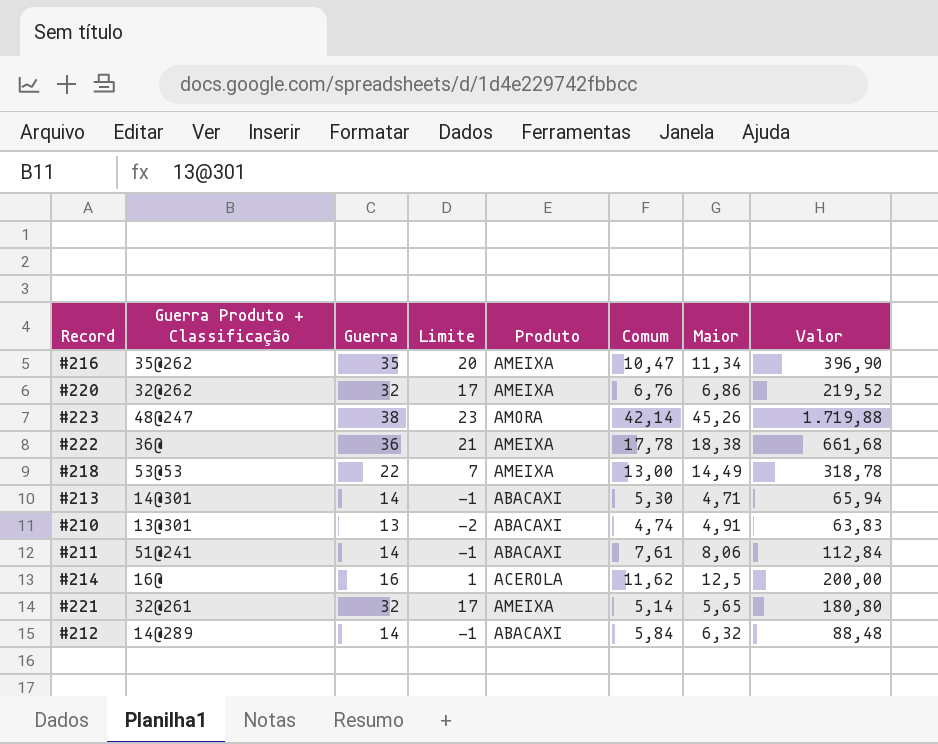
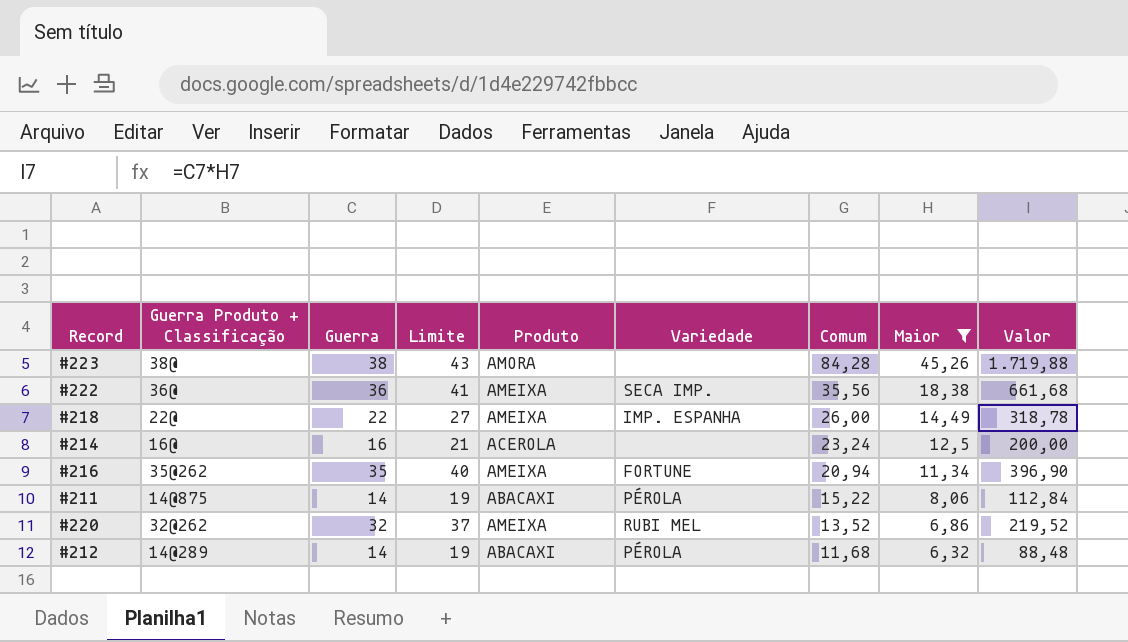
filter: none -> Maior >= 6,32
row order: none -> Comum descending
column Limite | formula: [Guerra] - 15 -> [Guerra] + 5
column Variedade | position: none -> 6
#223 | Guerra Produto + Classificação: 48@247 -> 38@
#223 | Comum: 42,14 -> 84,28
#222 | Comum: 17,78 -> 35,56
#218 | Guerra Produto + Classificação: 53@53 -> 22@
#218 | Comum: 13,00 -> 26,00
#214 | Comum: 11,62 -> 23,24
#216 | Comum: 10,47 -> 20,94
#211 | Guerra Produto + Classificação: 51@241 -> 14@875
#211 | Comum: 7,61 -> 15,22
#220 | Comum: 6,76 -> 13,52
#212 | Comum: 5,84 -> 11,68

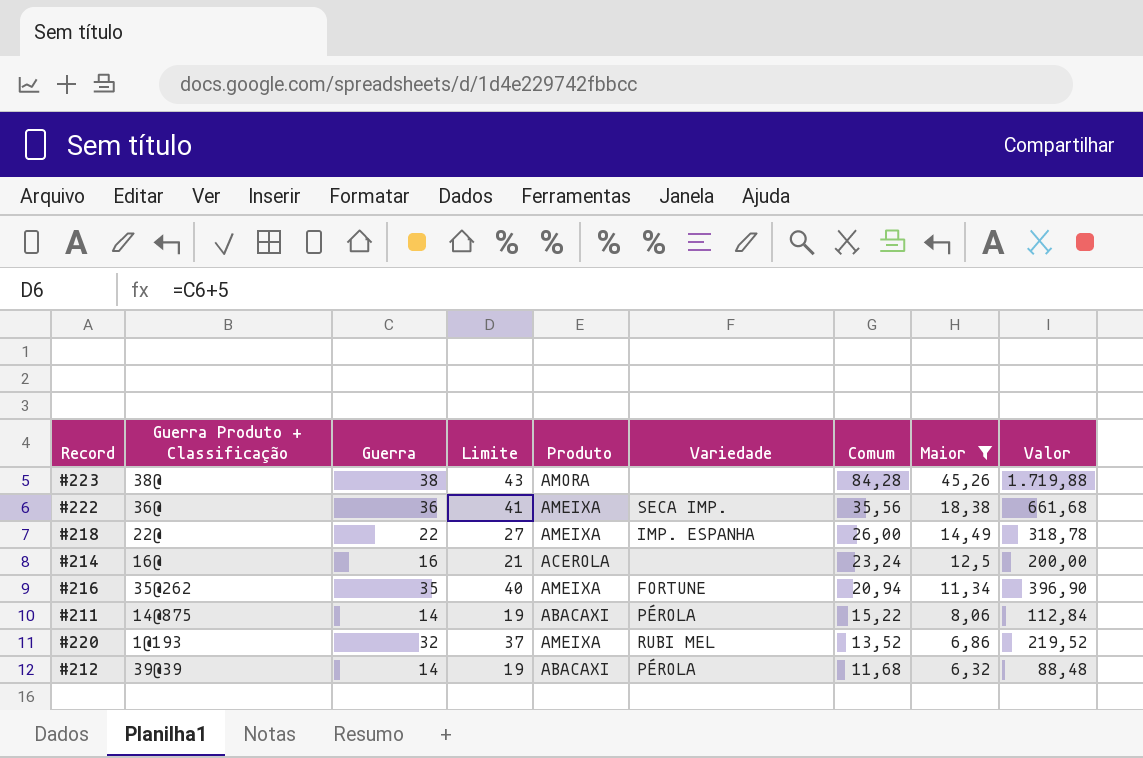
#220 | Guerra Produto + Classificação: 32@262 -> 1@193
#212 | Guerra Produto + Classificação: 14@289 -> 39@39

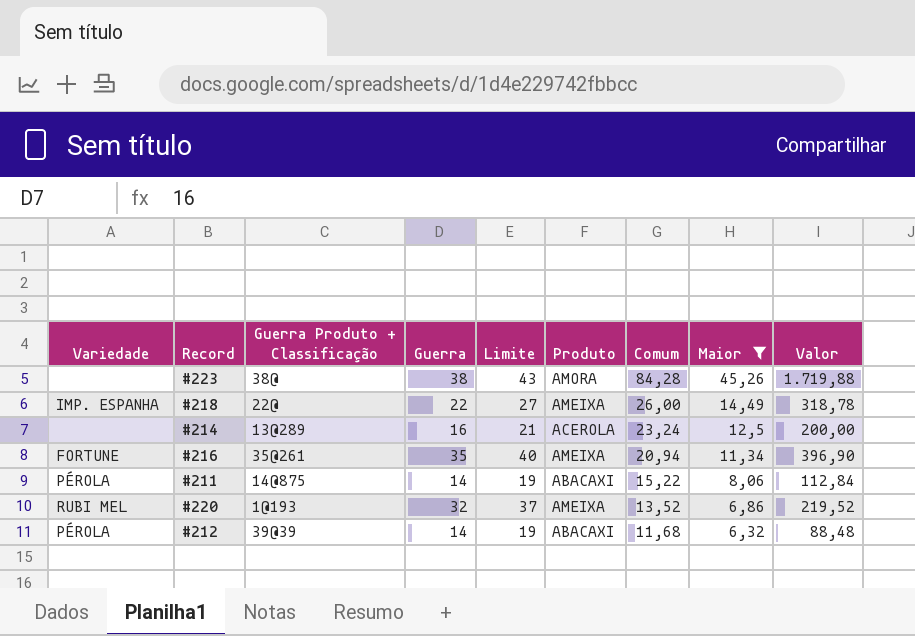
column Variedade | position: 6 -> 1
row #222: 36@ | 36 | 41 | AMEIXA | SECA IMP. | 35,56 | 18,38 | 661,68 -> none
#214 | Guerra Produto + Classificação: 16@ -> 13@289
#216 | Guerra Produto + Classificação: 35@262 -> 35@261

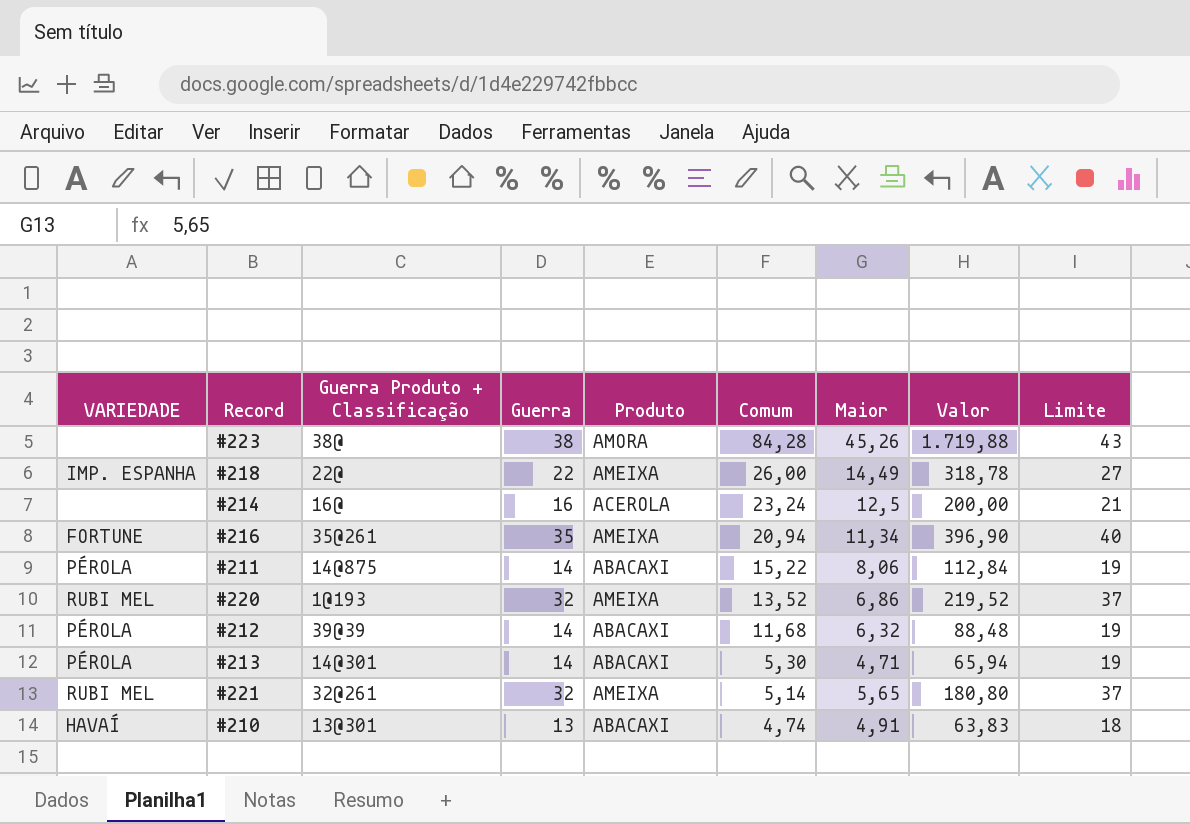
filter: Maior >= 6,32 -> none
column name: Variedade -> VARIEDADE
column Limite | position: 5 -> 9
#214 | Guerra Produto + Classificação: 13@289 -> 16@

